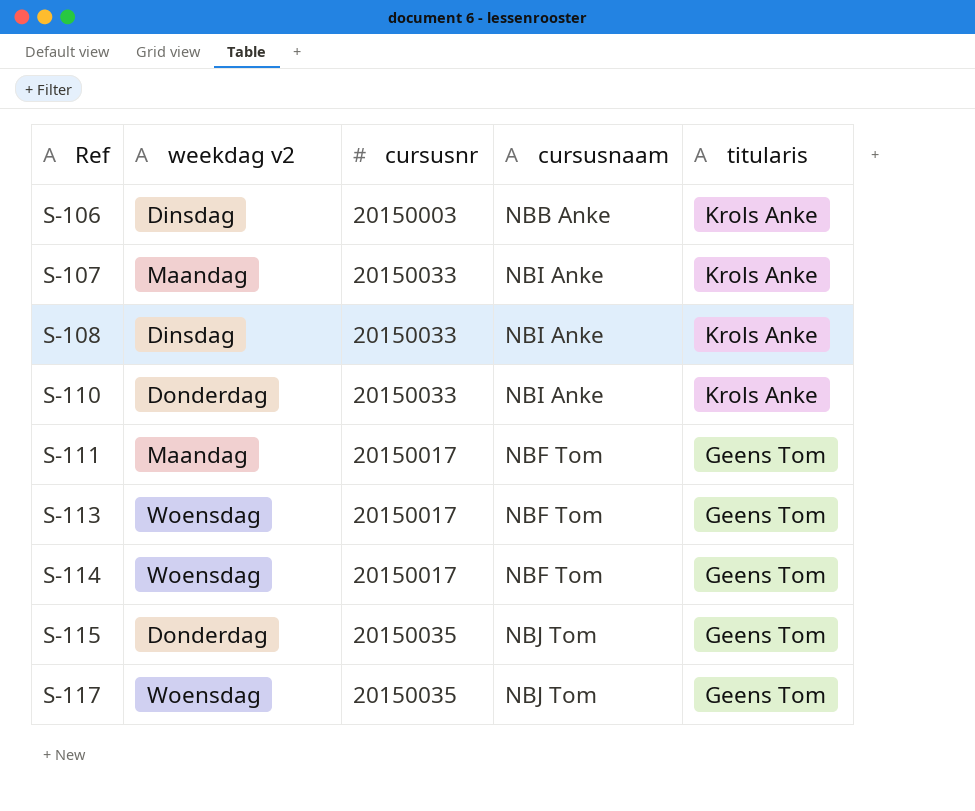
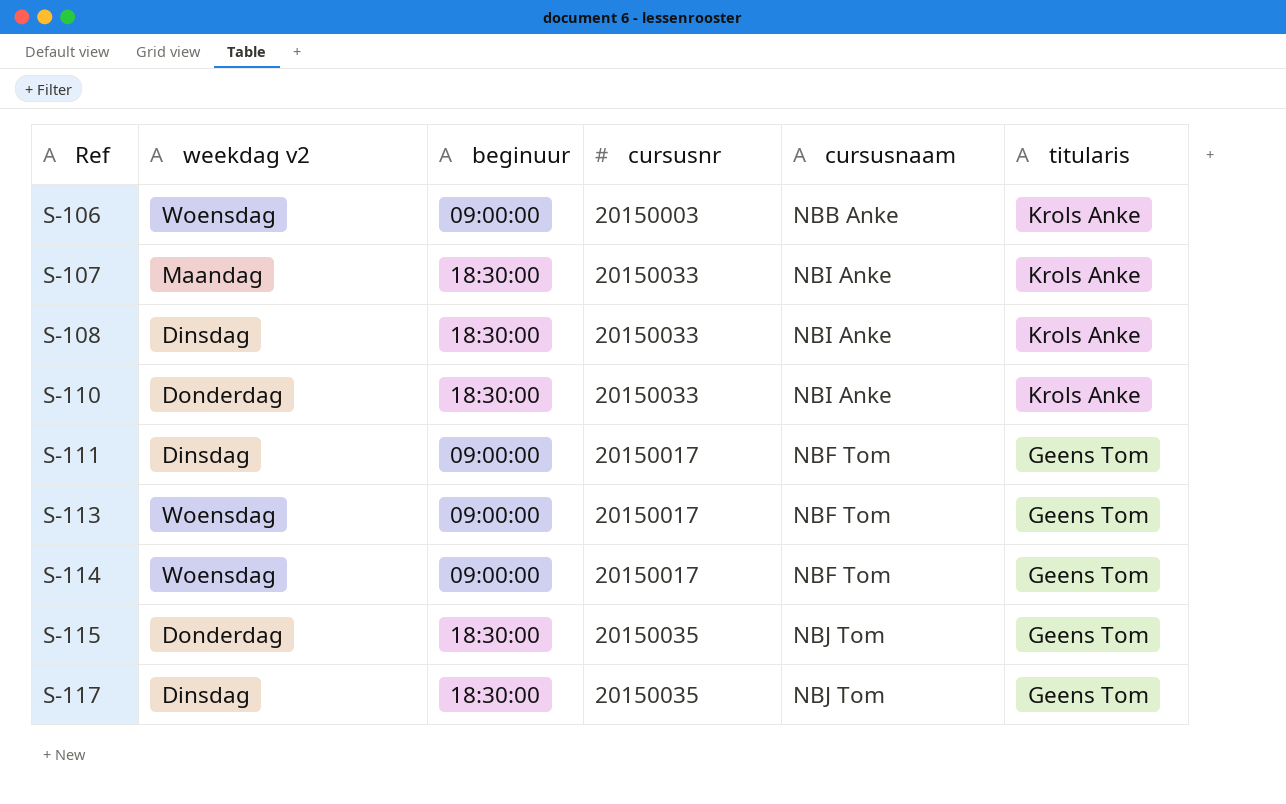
column beginuur | position: none -> 3
S-106 | weekdag v2: Dinsdag -> Woensdag
S-111 | weekdag v2: Maandag -> Dinsdag
S-117 | weekdag v2: Woensdag -> Dinsdag

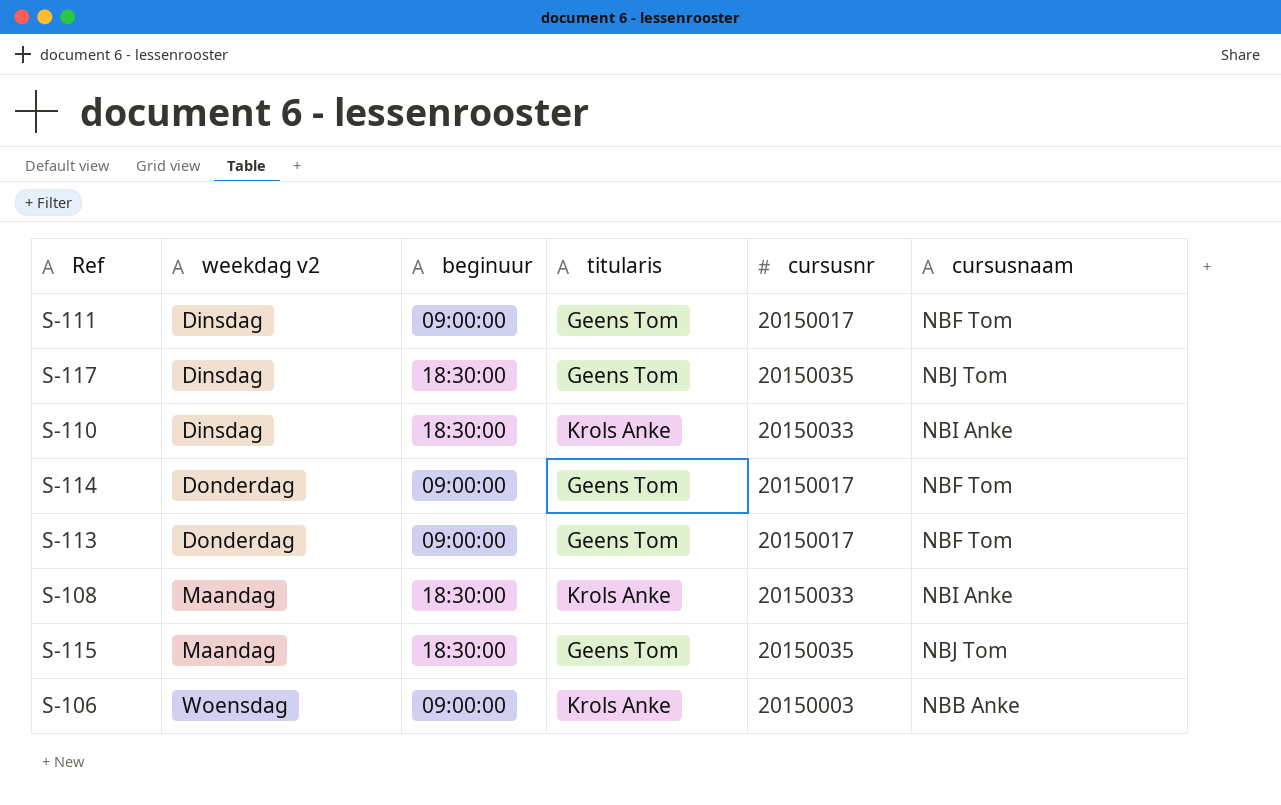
row order: Ref ascending -> weekdag v2 ascending
column titularis | position: 6 -> 4
row S-107: Maandag | 18:30:00 | 20150033 | NBI Anke | Krols Anke -> none
S-110 | weekdag v2: Donderdag -> Dinsdag
S-114 | weekdag v2: Woensdag -> Donderdag
S-113 | weekdag v2: Woensdag -> Donderdag
S-108 | weekdag v2: Dinsdag -> Maandag
S-115 | weekdag v2: Donderdag -> Maandag

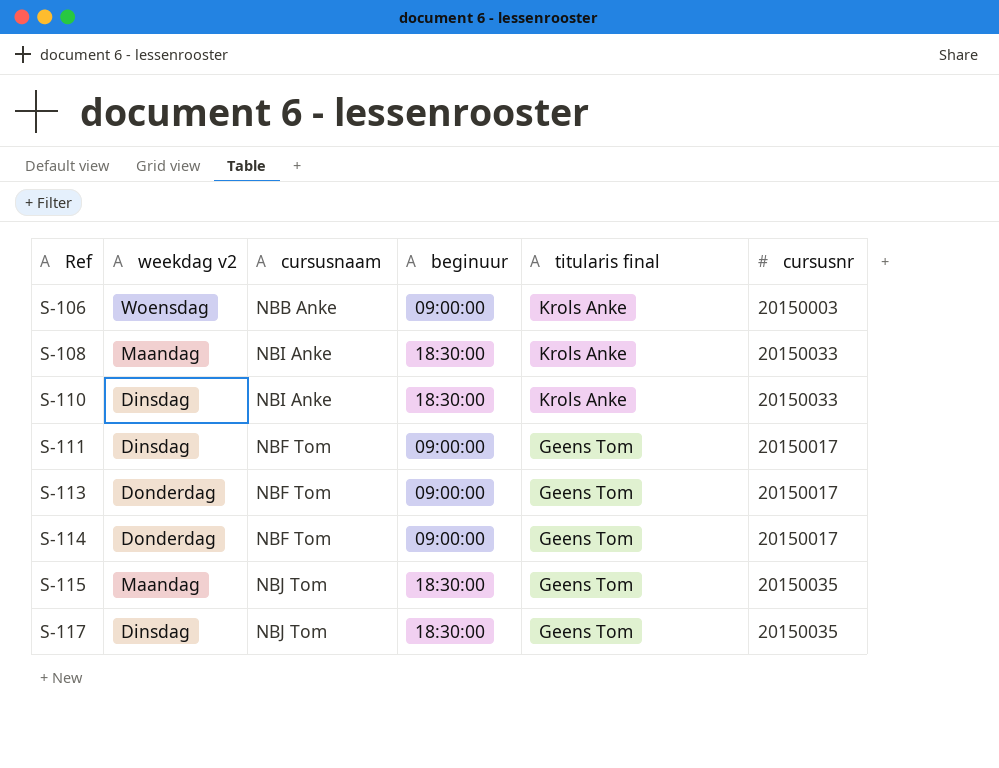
row order: weekdag v2 ascending -> Ref ascending
column cursusnaam | position: 6 -> 3
column name: titularis -> titularis final

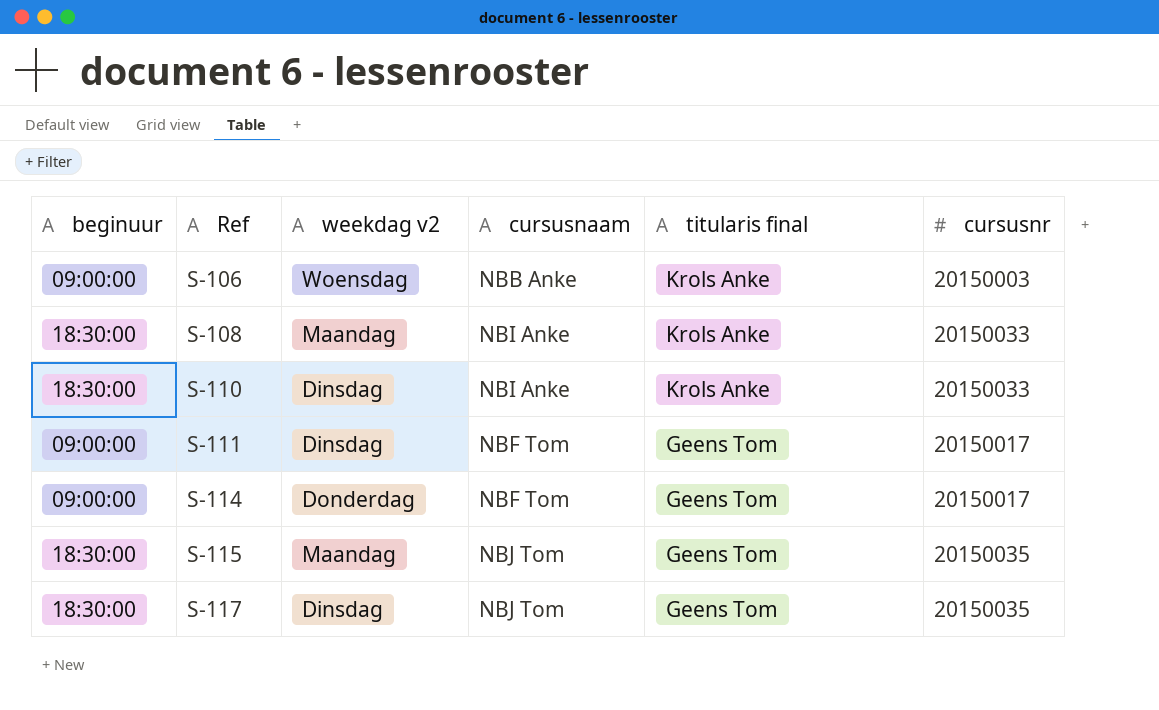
column beginuur | position: 4 -> 1
row S-113: Donderdag | NBF Tom | 09:00:00 | Geens Tom | 20150017 -> none

